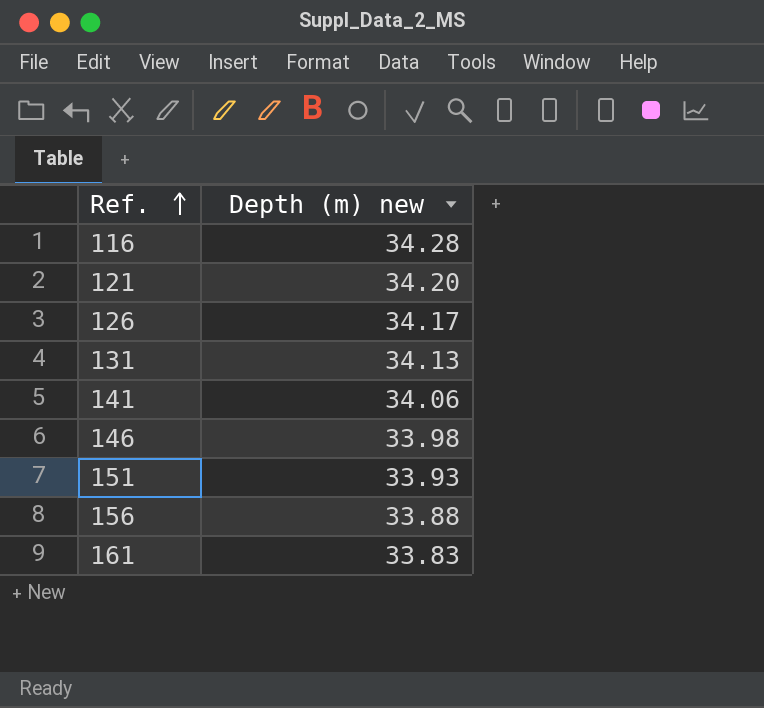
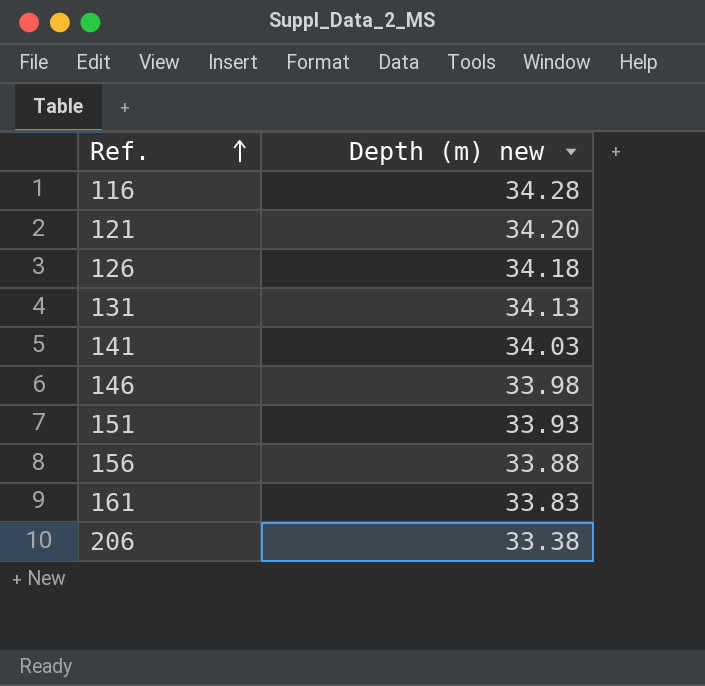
126 | Depth (m) new: 34.17 -> 34.18
141 | Depth (m) new: 34.06 -> 34.03
row 206: none -> 33.38

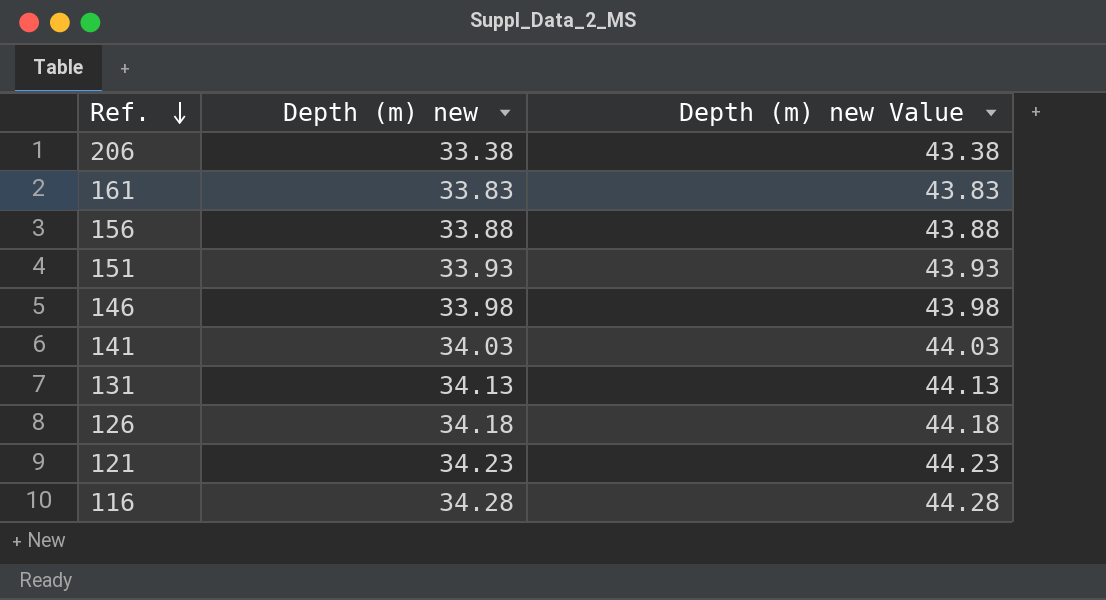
row order: Ref. ascending -> Ref. descending
column Depth (m) new Value | formula: none -> [Depth (m) new] + 10
121 | Depth (m) new: 34.20 -> 34.23

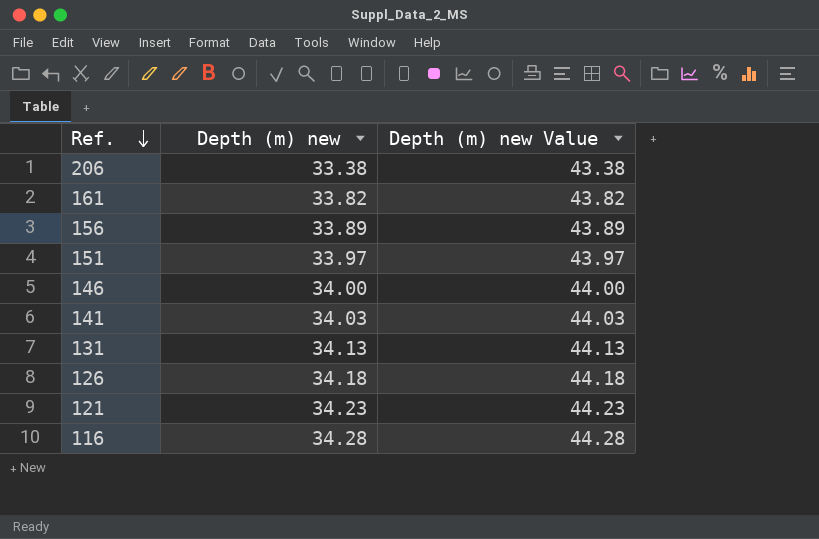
161 | Depth (m) new: 33.83 -> 33.82
161 | Depth (m) new Value: 43.83 -> 43.82
156 | Depth (m) new: 33.88 -> 33.89
156 | Depth (m) new Value: 43.88 -> 43.89
151 | Depth (m) new: 33.93 -> 33.97
151 | Depth (m) new Value: 43.93 -> 43.97
146 | Depth (m) new: 33.98 -> 34.00
146 | Depth (m) new Value: 43.98 -> 44.00

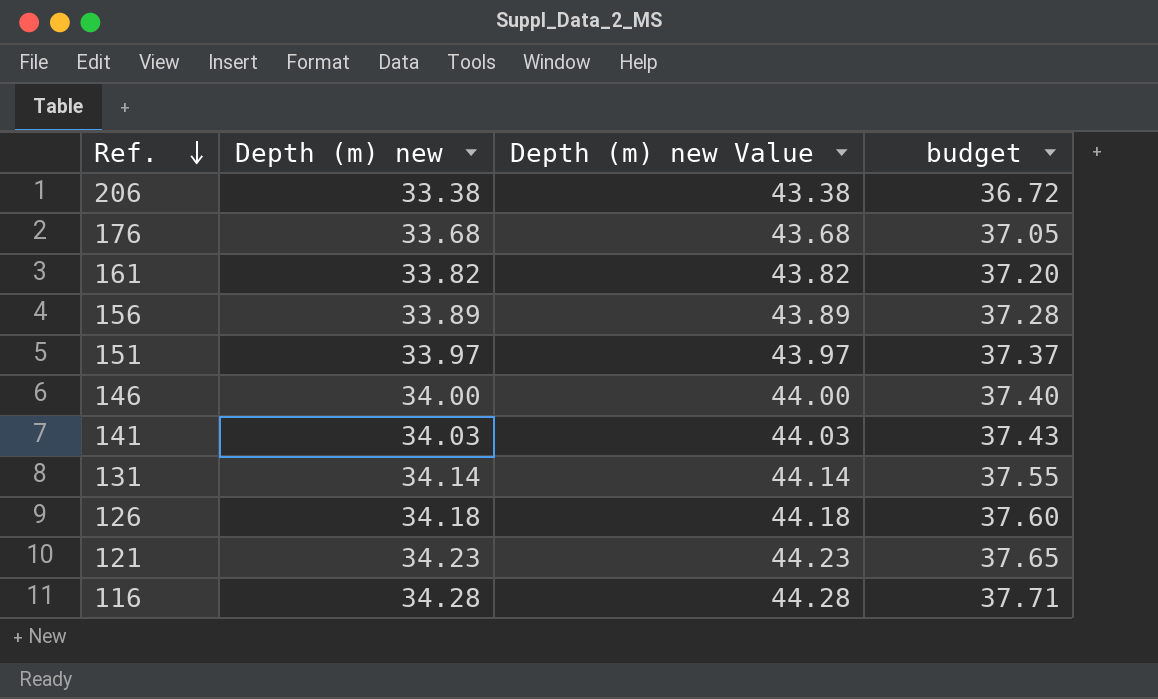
column budget | formula: none -> [Depth (m) new] * 1.1
row 176: none -> 33.68 | 43.68 | 37.05
131 | Depth (m) new: 34.13 -> 34.14
131 | Depth (m) new Value: 44.13 -> 44.14

